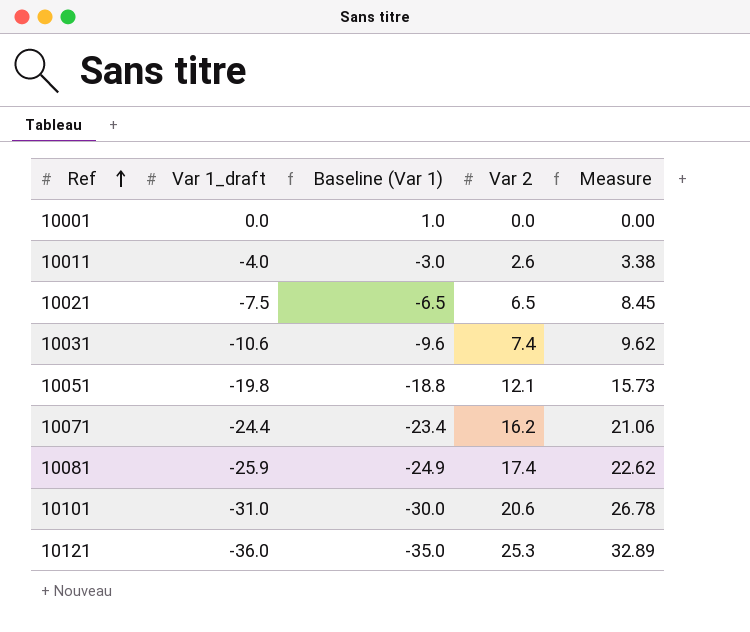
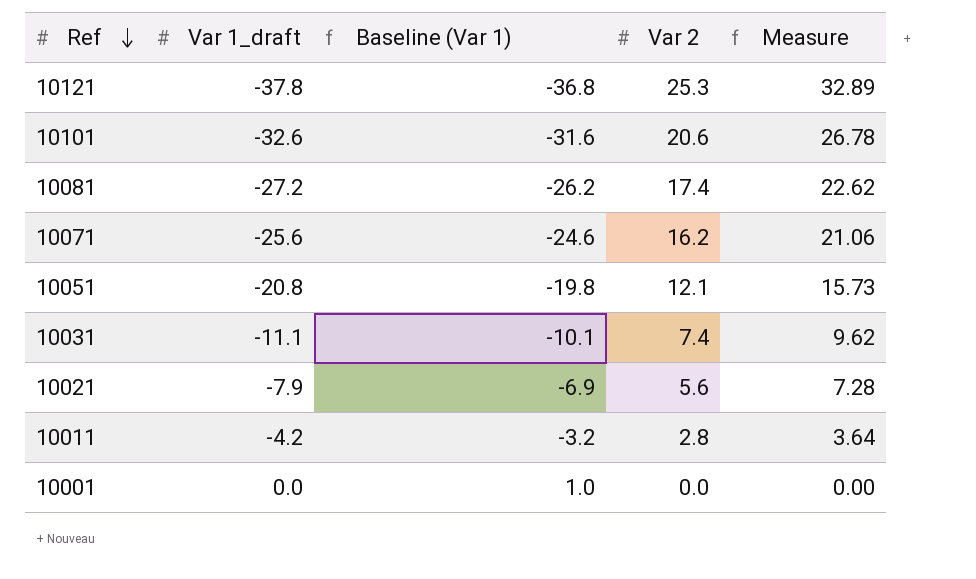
row order: Ref ascending -> Ref descending
10121 | Var 1_draft: -36.0 -> -37.8
10121 | Baseline (Var 1): -35.0 -> -36.8
10101 | Var 1_draft: -31.0 -> -32.6
10101 | Baseline (Var 1): -30.0 -> -31.6
10081 | Var 1_draft: -25.9 -> -27.2
10081 | Baseline (Var 1): -24.9 -> -26.2
10071 | Var 1_draft: -24.4 -> -25.6
10071 | Baseline (Var 1): -23.4 -> -24.6
10051 | Var 1_draft: -19.8 -> -20.8
10051 | Baseline (Var 1): -18.8 -> -19.8
10031 | Var 1_draft: -10.6 -> -11.1
10031 | Baseline (Var 1): -9.6 -> -10.1
10021 | Var 1_draft: -7.5 -> -7.9
10021 | Baseline (Var 1): -6.5 -> -6.9
10021 | Var 2: 6.5 -> 5.6
10021 | Measure: 8.45 -> 7.28
10011 | Var 1_draft: -4.0 -> -4.2
10011 | Baseline (Var 1): -3.0 -> -3.2
10011 | Var 2: 2.6 -> 2.8
10011 | Measure: 3.38 -> 3.64

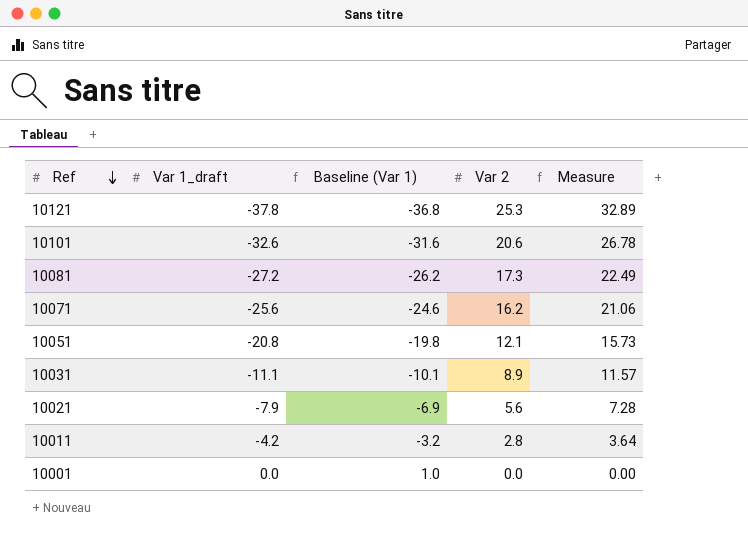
10081 | Var 2: 17.4 -> 17.3
10081 | Measure: 22.62 -> 22.49
10031 | Var 2: 7.4 -> 8.9
10031 | Measure: 9.62 -> 11.57

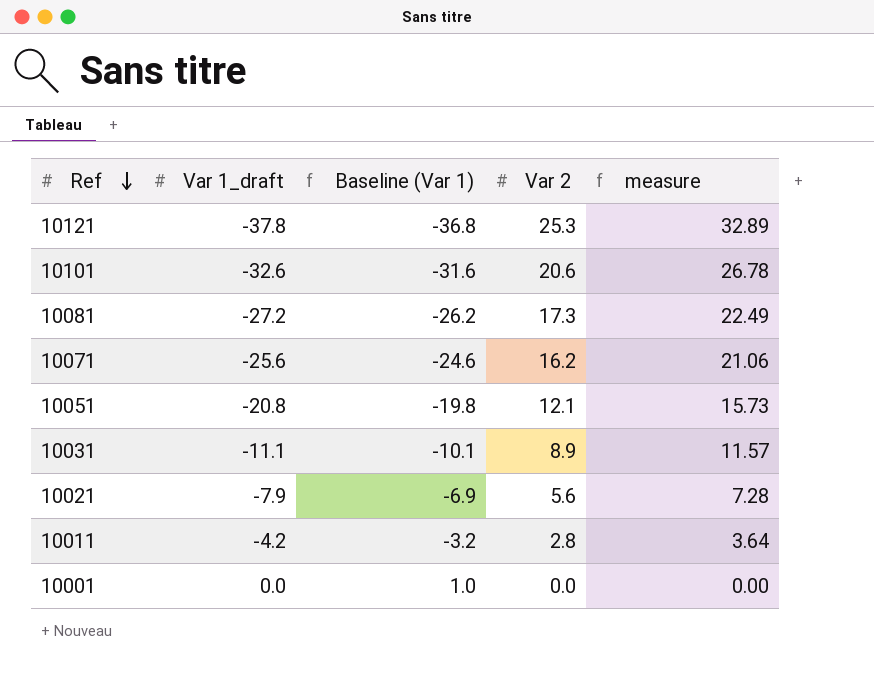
column name: Measure -> measure

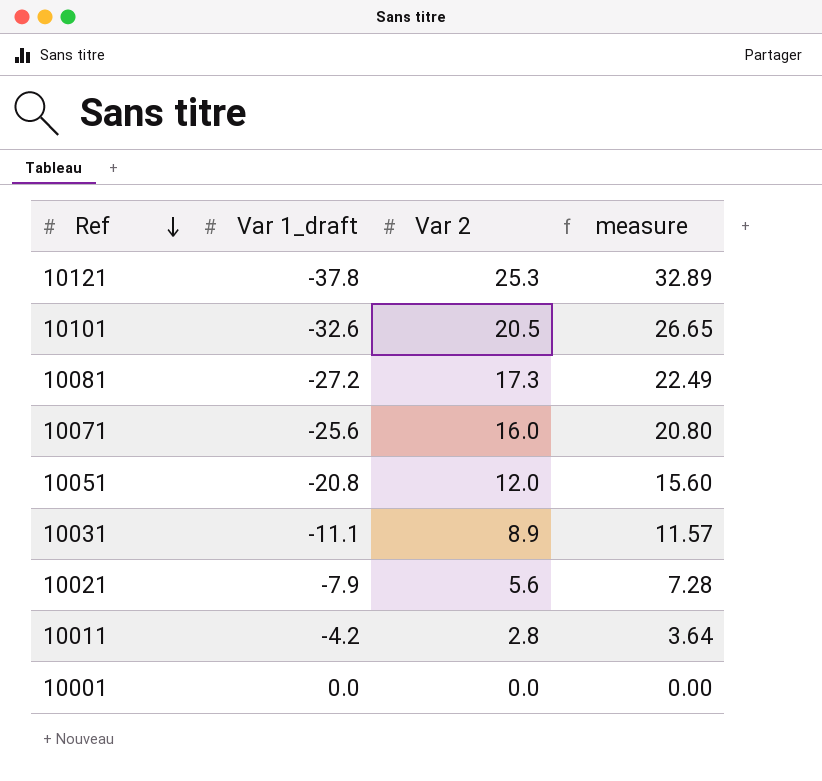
column Baseline (Var 1) | formula: [Var 1_draft] + 1 -> none
10101 | Var 2: 20.6 -> 20.5
10101 | measure: 26.78 -> 26.65
10071 | Var 2: 16.2 -> 16.0
10071 | measure: 21.06 -> 20.80
10051 | Var 2: 12.1 -> 12.0
10051 | measure: 15.73 -> 15.60

